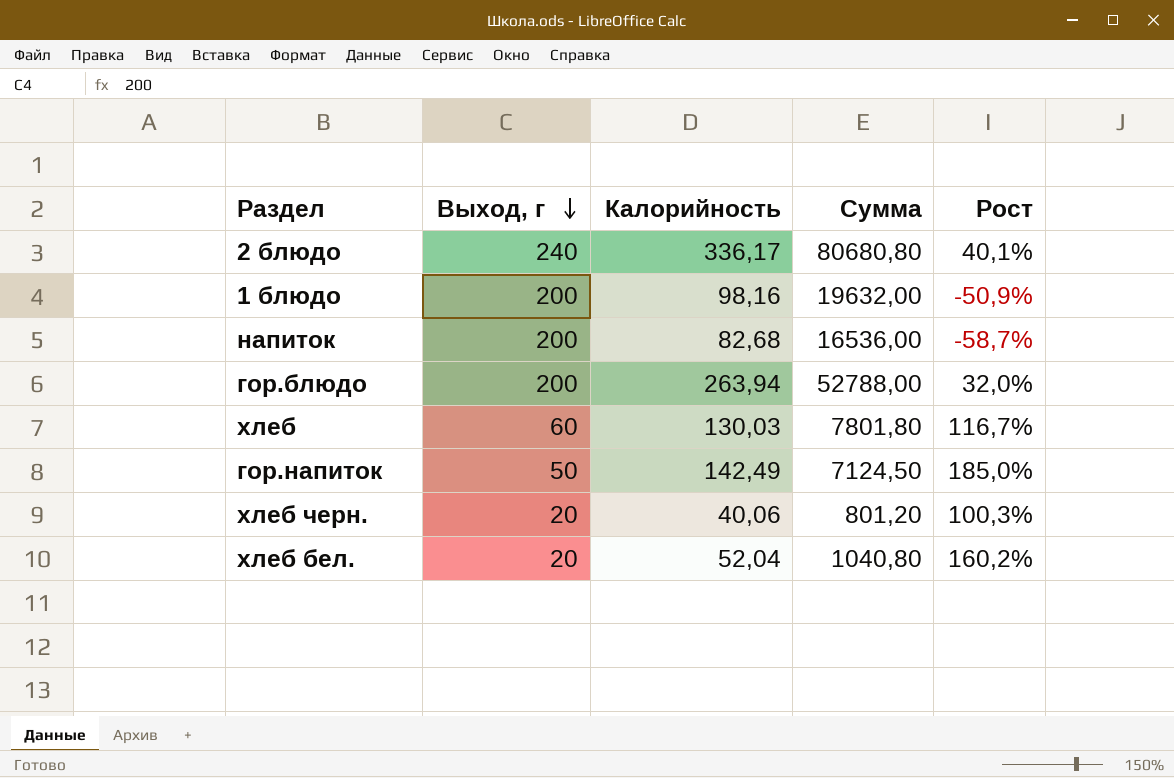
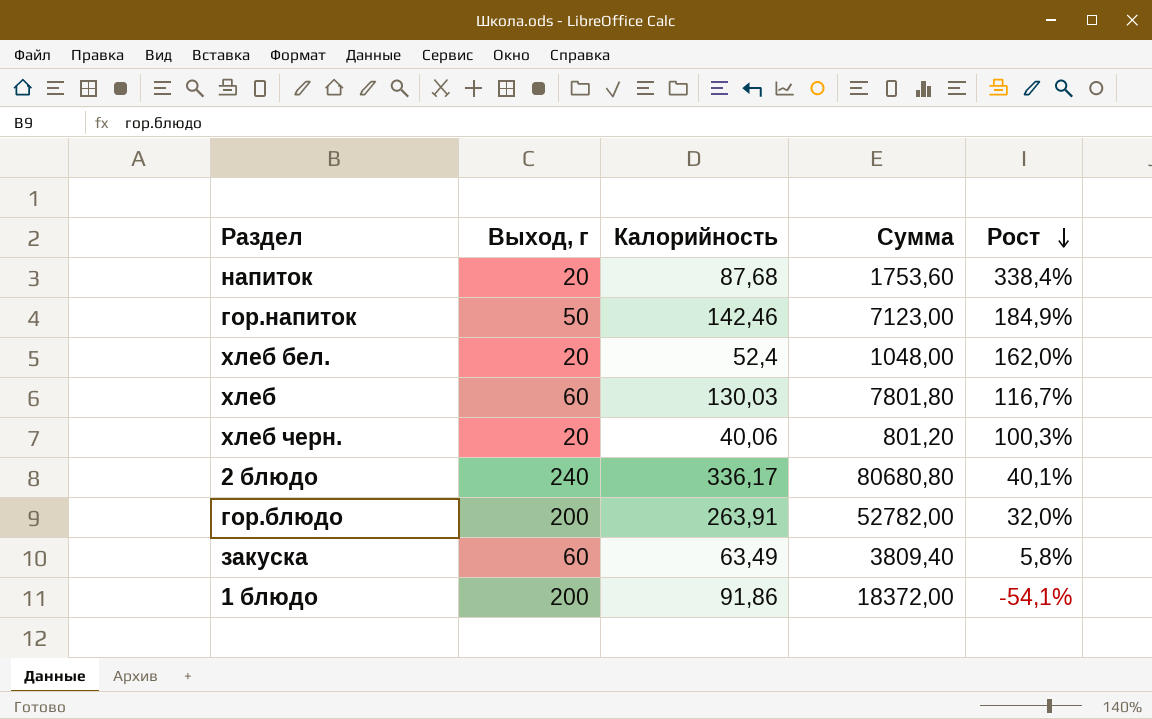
row order: Выход, г descending -> Рост descending
напиток | Выход, г: 200 -> 20
напиток | Калорийность: 82,68 -> 87,68
напиток | Сумма: 16536,00 -> 1753,60
напиток | Рост: -58,7% -> 338,4%
гор.напиток | Калорийность: 142,49 -> 142,46
гор.напиток | Сумма: 7124,50 -> 7123,00
гор.напиток | Рост: 185,0% -> 184,9%
хлеб бел. | Калорийность: 52,04 -> 52,4
хлеб бел. | Сумма: 1040,80 -> 1048,00
хлеб бел. | Рост: 160,2% -> 162,0%
гор.блюдо | Калорийность: 263,94 -> 263,91
гор.блюдо | Сумма: 52788,00 -> 52782,00
row закуска: none -> 60 | 63,49 | 3809,40 | 5,8%
1 блюдо | Калорийность: 98,16 -> 91,86
1 блюдо | Сумма: 19632,00 -> 18372,00
1 блюдо | Рост: -50,9% -> -54,1%

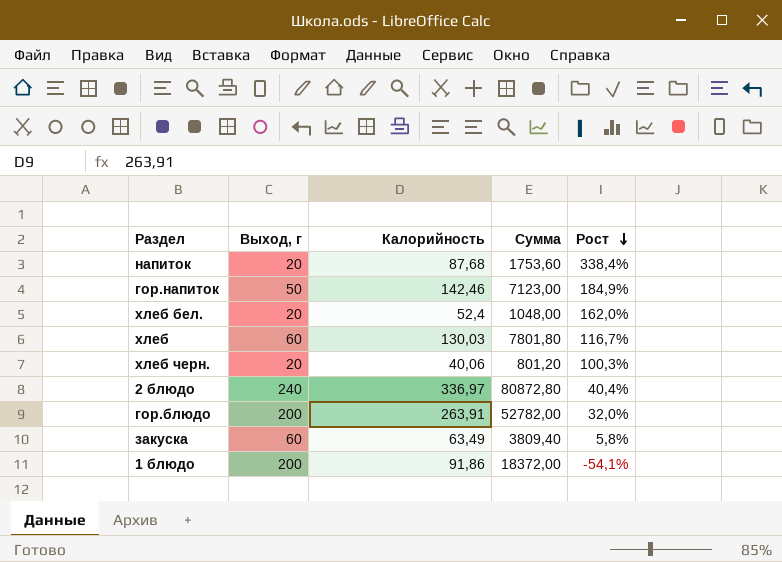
2 блюдо | Калорийность: 336,17 -> 336,97
2 блюдо | Сумма: 80680,80 -> 80872,80
2 блюдо | Рост: 40,1% -> 40,4%

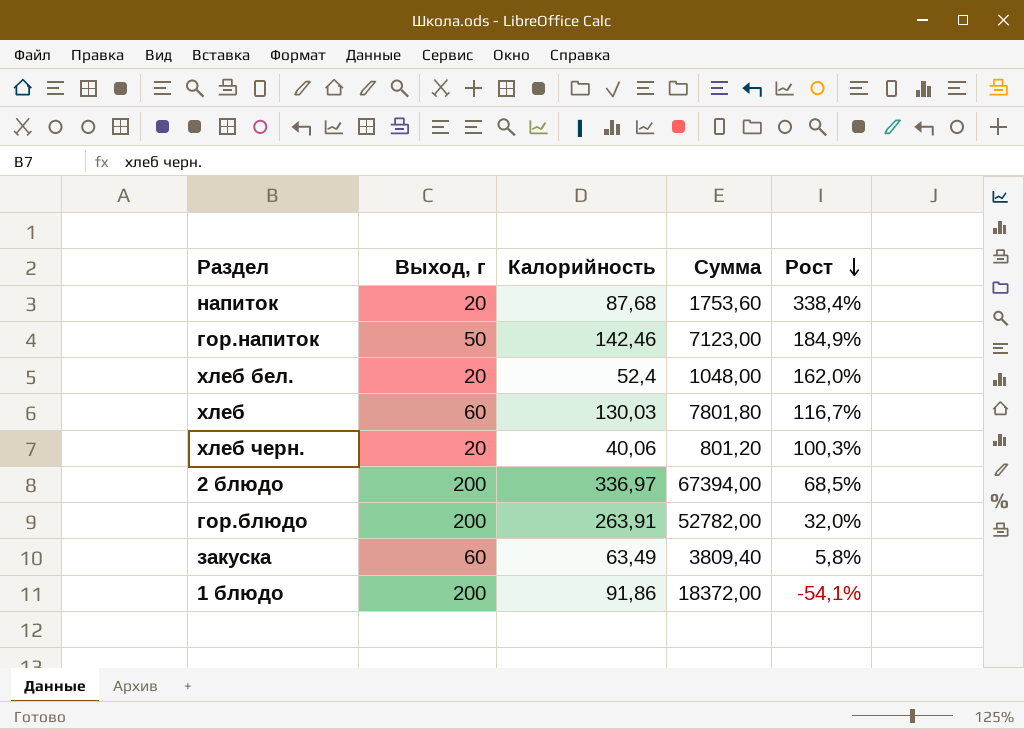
2 блюдо | Выход, г: 240 -> 200
2 блюдо | Сумма: 80872,80 -> 67394,00
2 блюдо | Рост: 40,4% -> 68,5%

